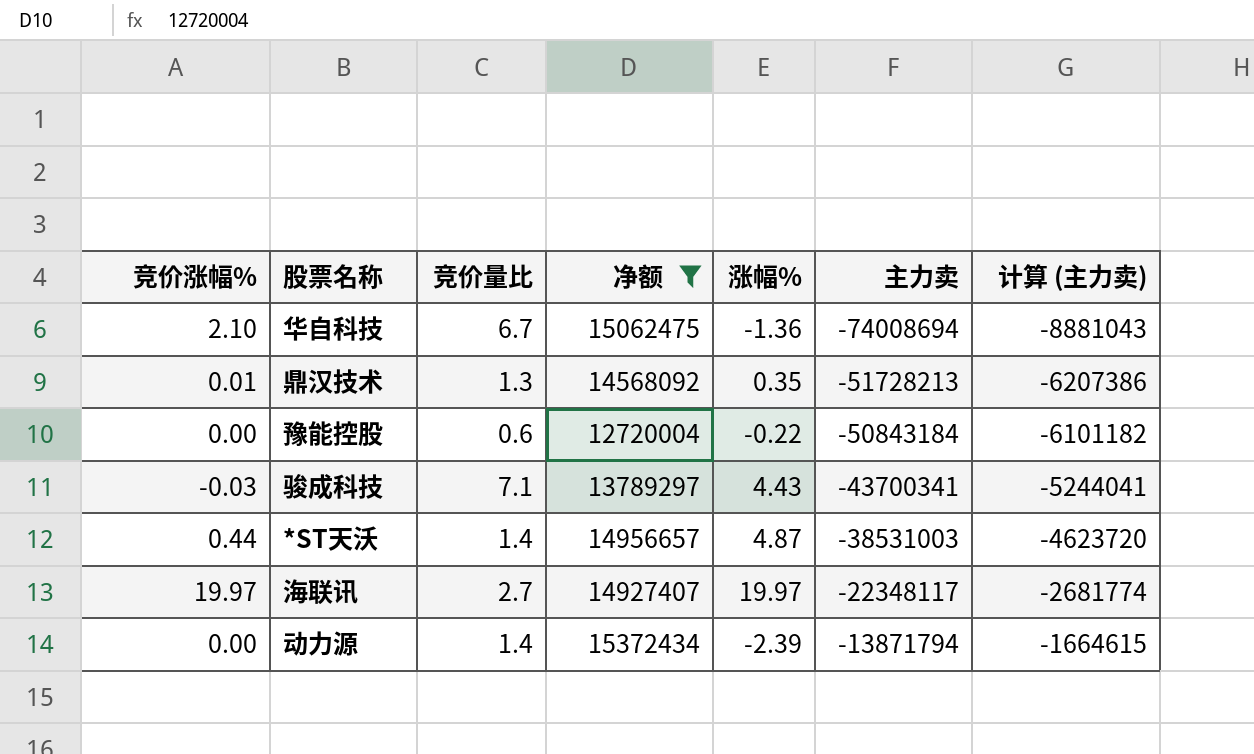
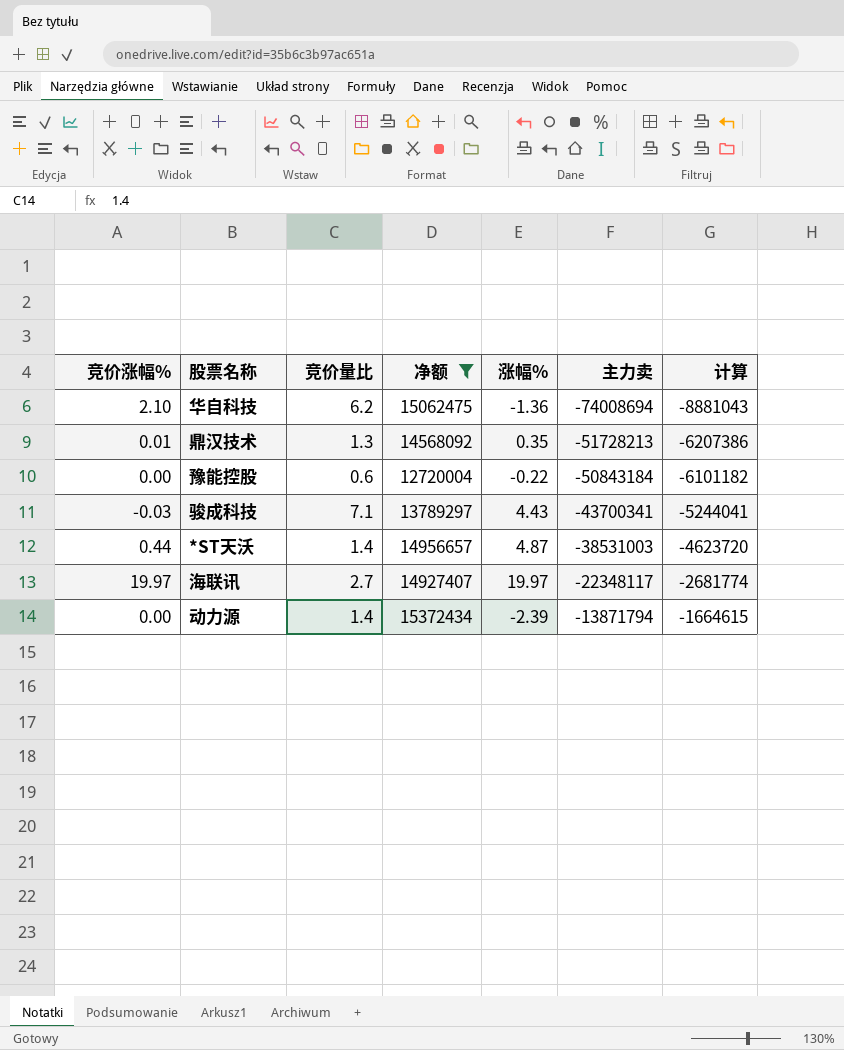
column name: 计算 (主力卖) -> 计算
华自科技 | 竞价量比: 6.7 -> 6.2

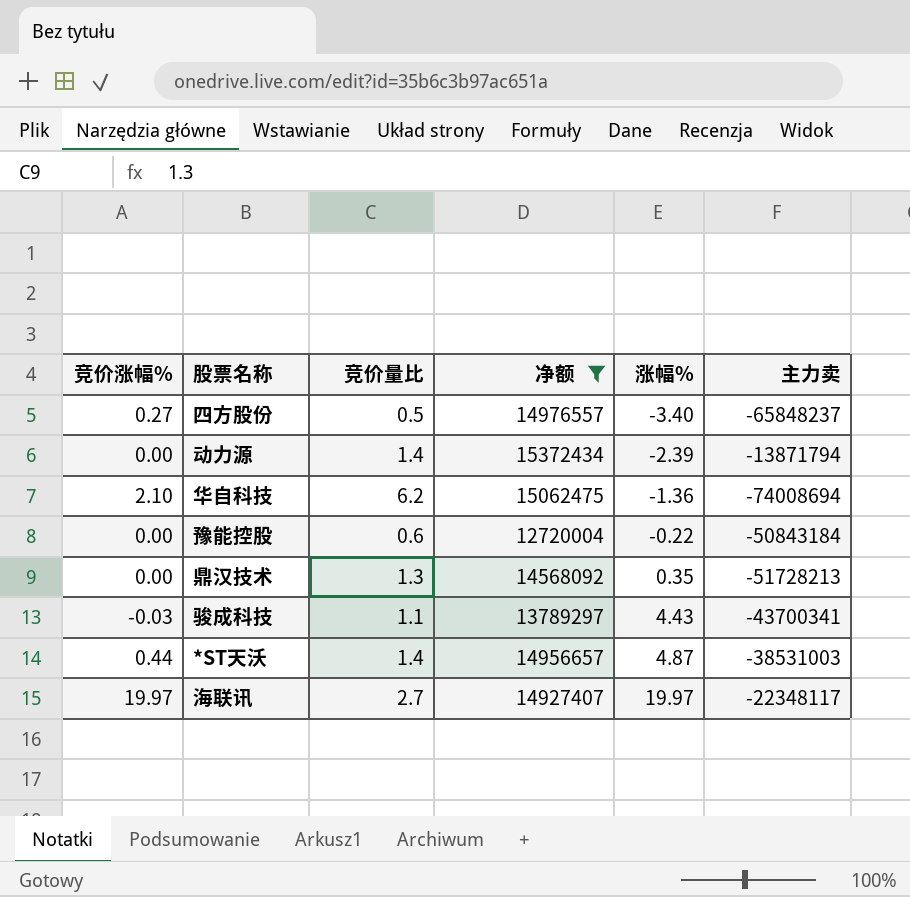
row order: 主力卖 ascending -> 涨幅% ascending
column 计算 | formula: [主力卖] * 0.12 -> none
row 四方股份: none -> 0.27 | 0.5 | 14976557 | -3.40 | -65848237
鼎汉技术 | 竞价涨幅%: 0.01 -> 0.00
骏成科技 | 竞价量比: 7.1 -> 1.1

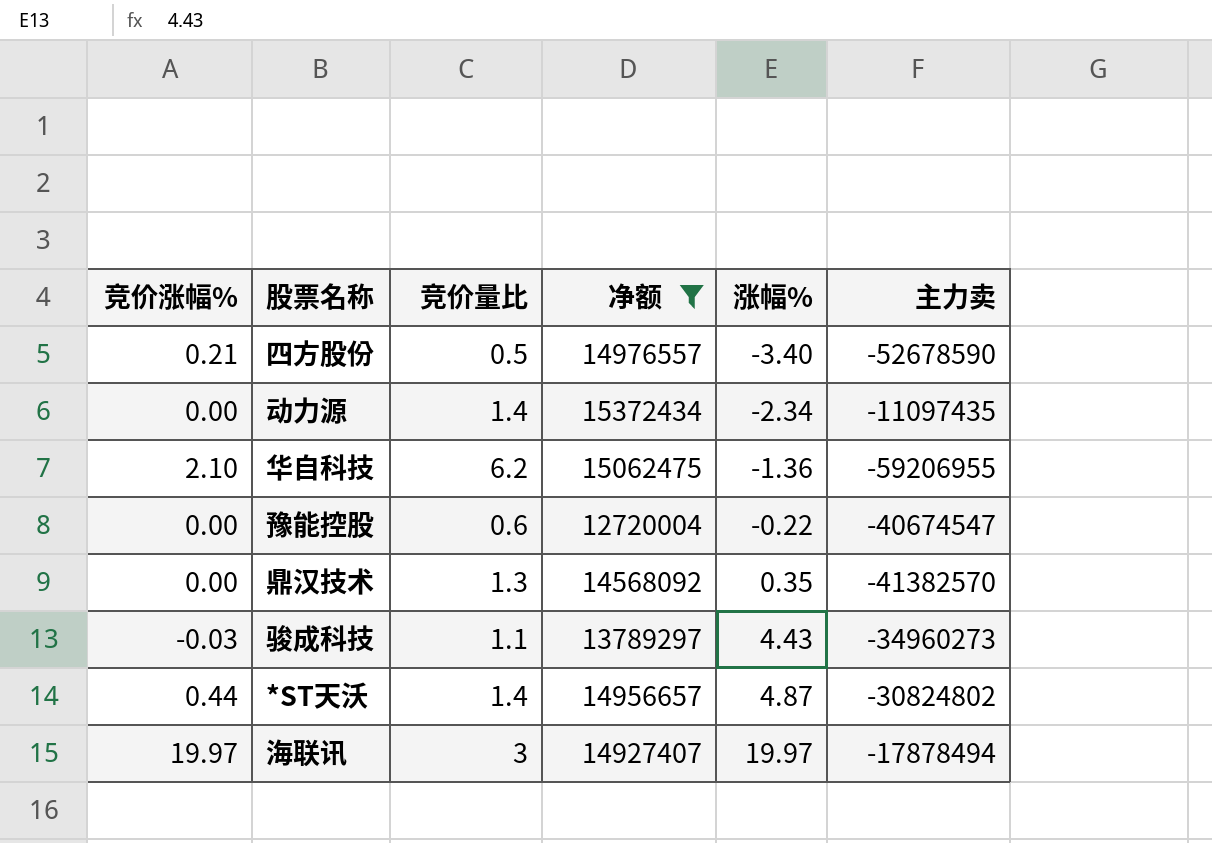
四方股份 | 竞价涨幅%: 0.27 -> 0.21
四方股份 | 主力卖: -65848237 -> -52678590
动力源 | 涨幅%: -2.39 -> -2.34
动力源 | 主力卖: -13871794 -> -11097435
华自科技 | 主力卖: -74008694 -> -59206955
豫能控股 | 主力卖: -50843184 -> -40674547
鼎汉技术 | 主力卖: -51728213 -> -41382570
骏成科技 | 主力卖: -43700341 -> -34960273
*ST天沃 | 主力卖: -38531003 -> -30824802
海联讯 | 竞价量比: 2.7 -> 3
海联讯 | 主力卖: -22348117 -> -17878494

